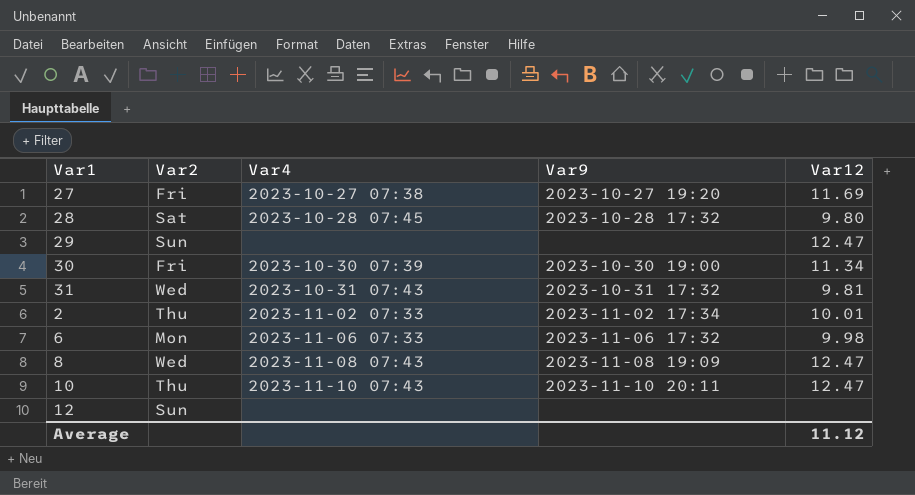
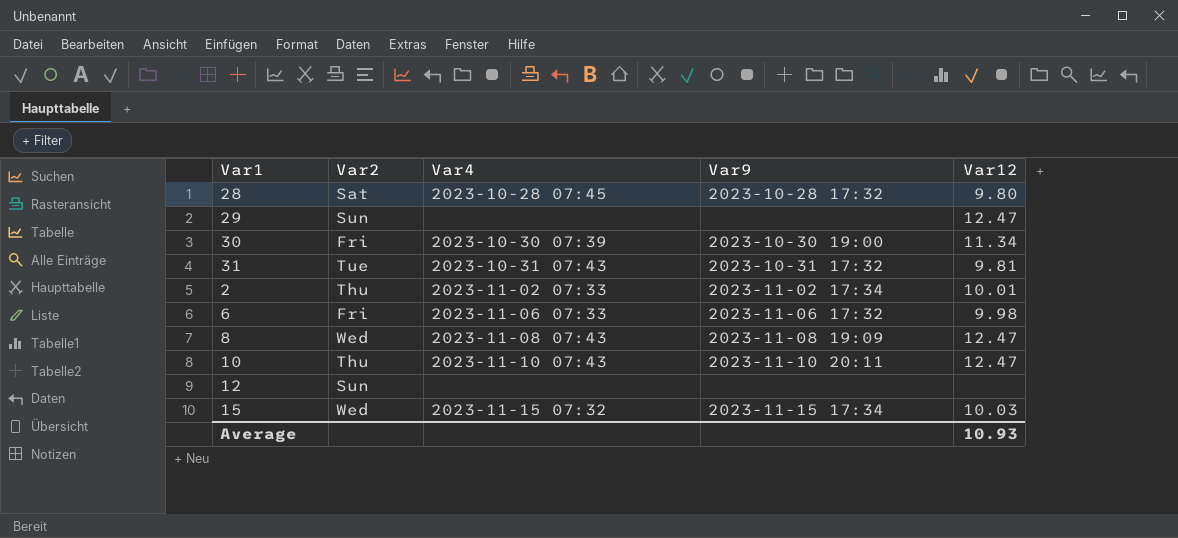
row 27: Fri | 2023-10-27 07:38 | 2023-10-27 19:20 | 11.69 -> none
31 | Var2: Wed -> Tue
6 | Var2: Mon -> Fri
row 15: none -> Wed | 2023-11-15 07:32 | 2023-11-15 17:34 | 10.03
Average | Var12: 11.12 -> 10.93

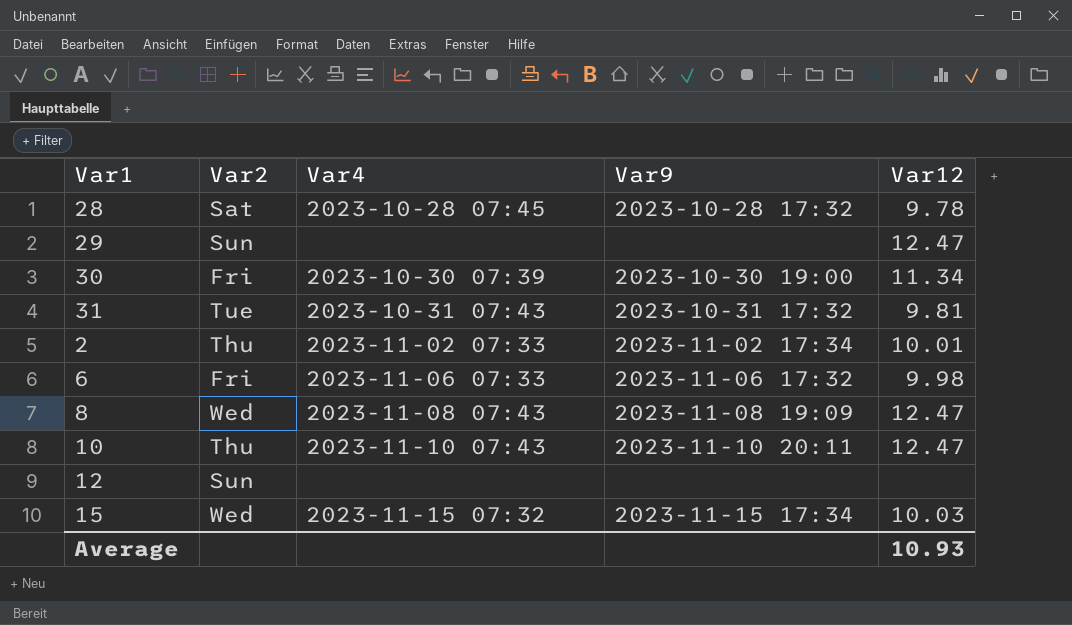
28 | Var12: 9.80 -> 9.78

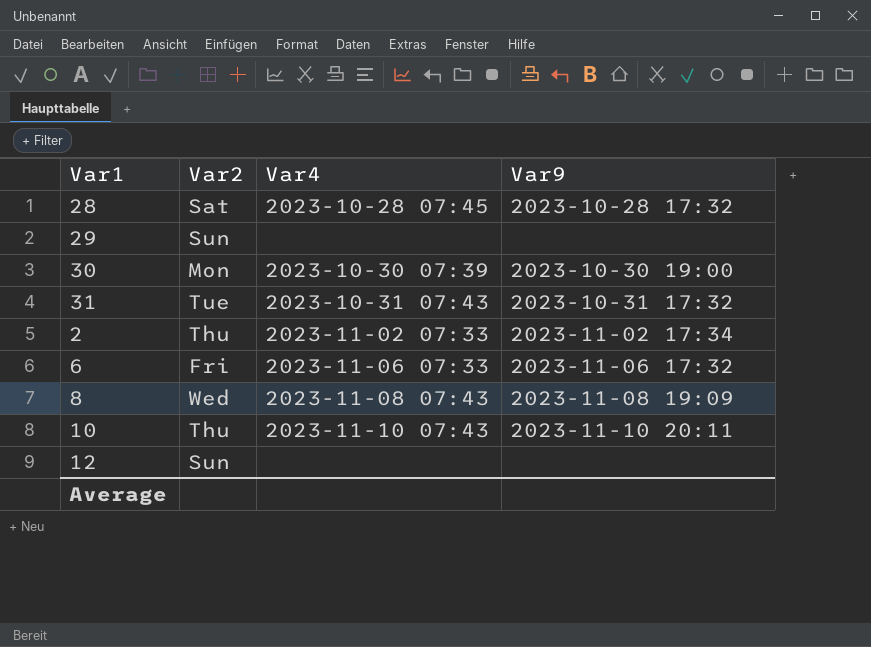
column Var12 | position: 5 -> none
row 15: Wed | 2023-11-15 07:32 | 2023-11-15 17:34 | 10.03 -> none
30 | Var2: Fri -> Mon

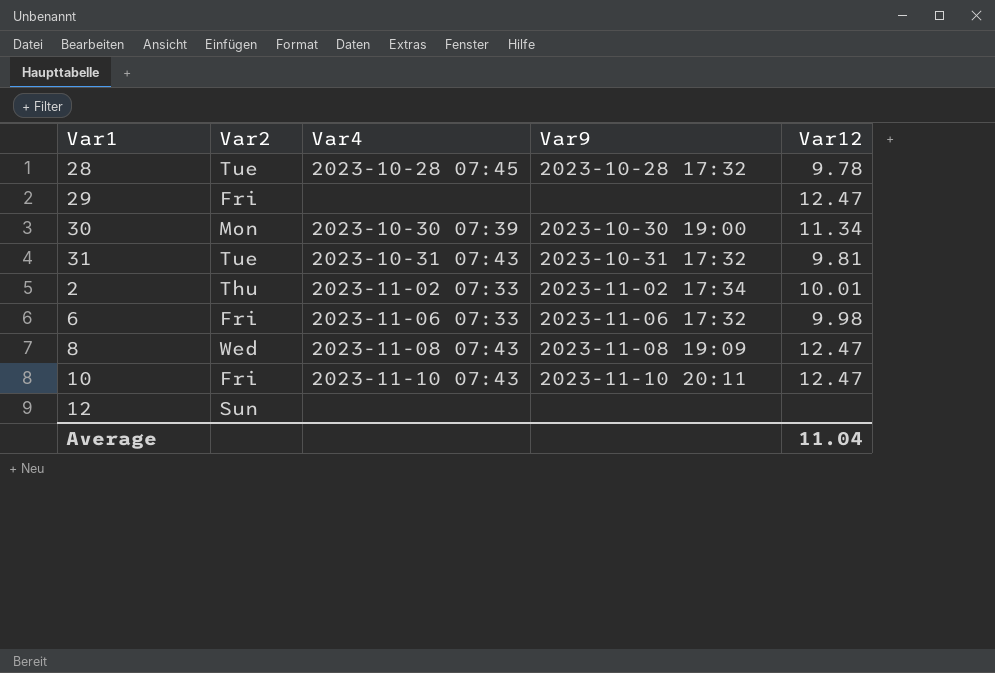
column Var12 | position: none -> 5
28 | Var2: Sat -> Tue
29 | Var2: Sun -> Fri
10 | Var2: Thu -> Fri

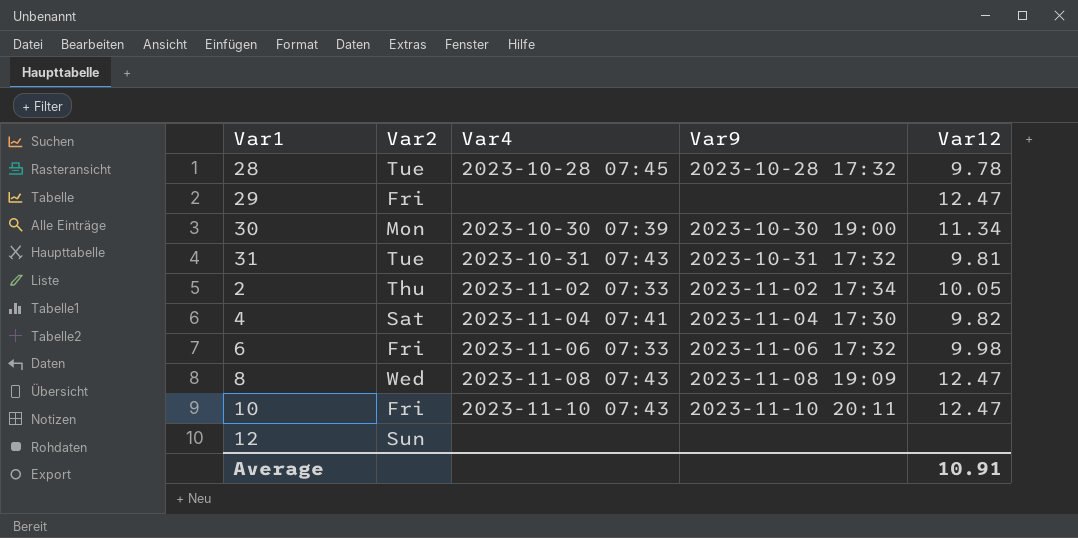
2 | Var12: 10.01 -> 10.05
row 4: none -> Sat | 2023-11-04 07:41 | 2023-11-04 17:30 | 9.82
Average | Var12: 11.04 -> 10.91

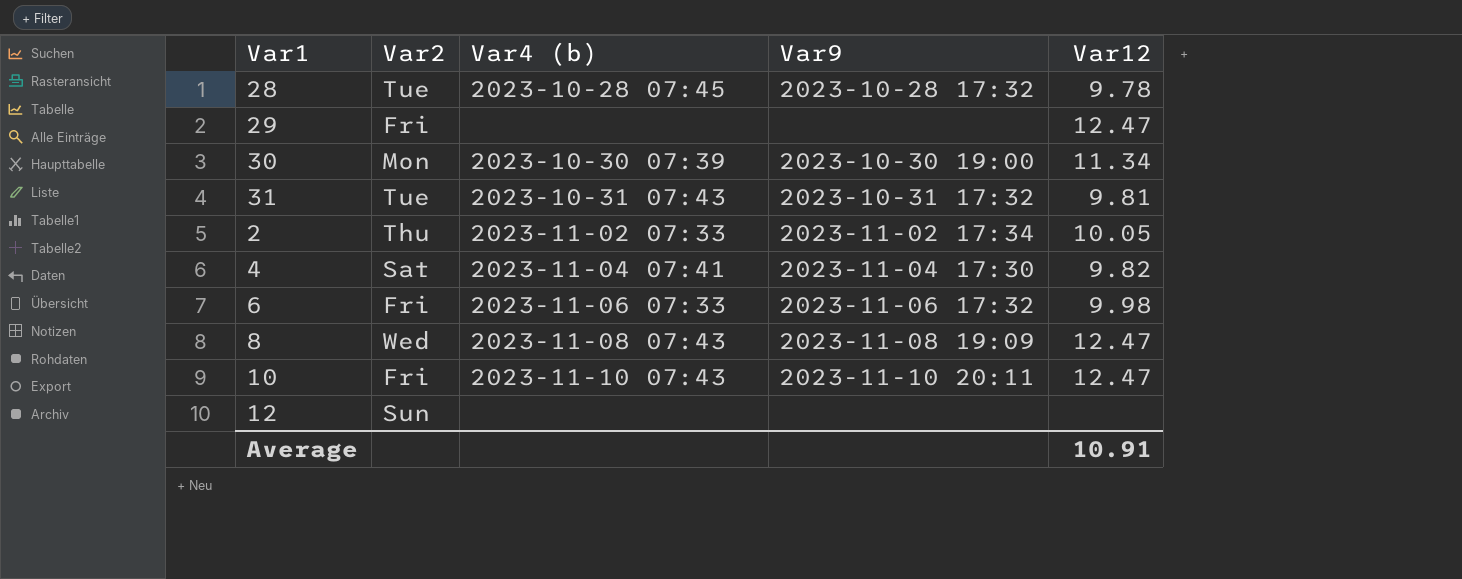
column name: Var4 -> Var4 (b)

